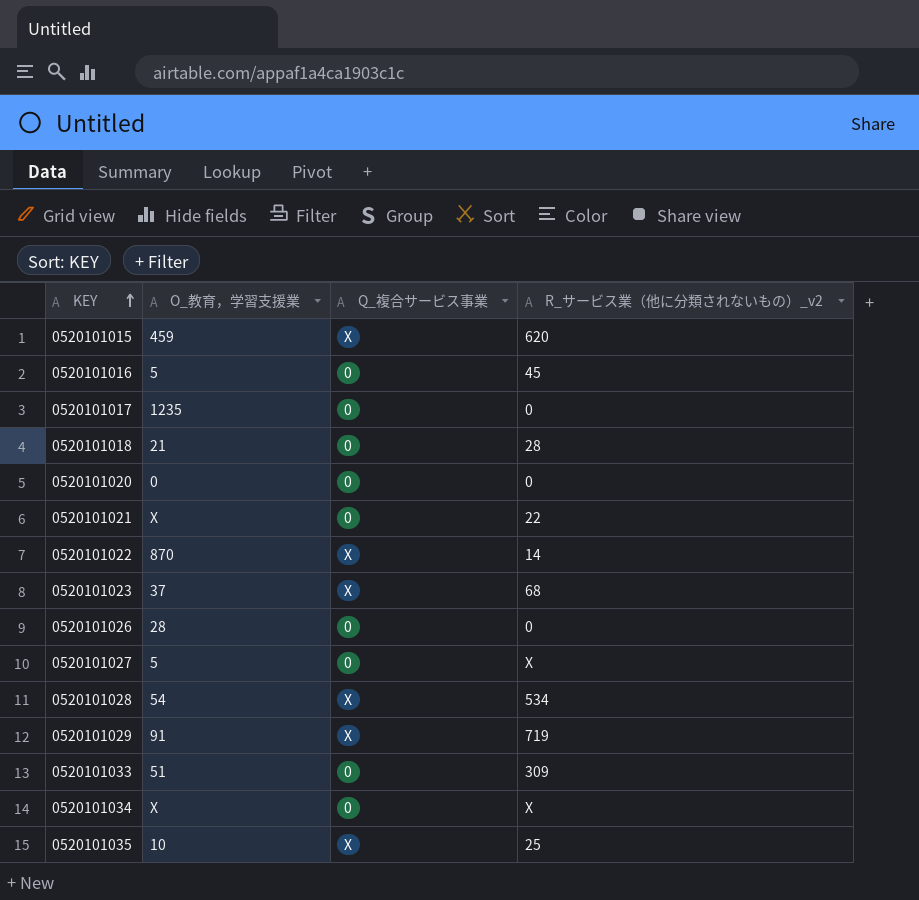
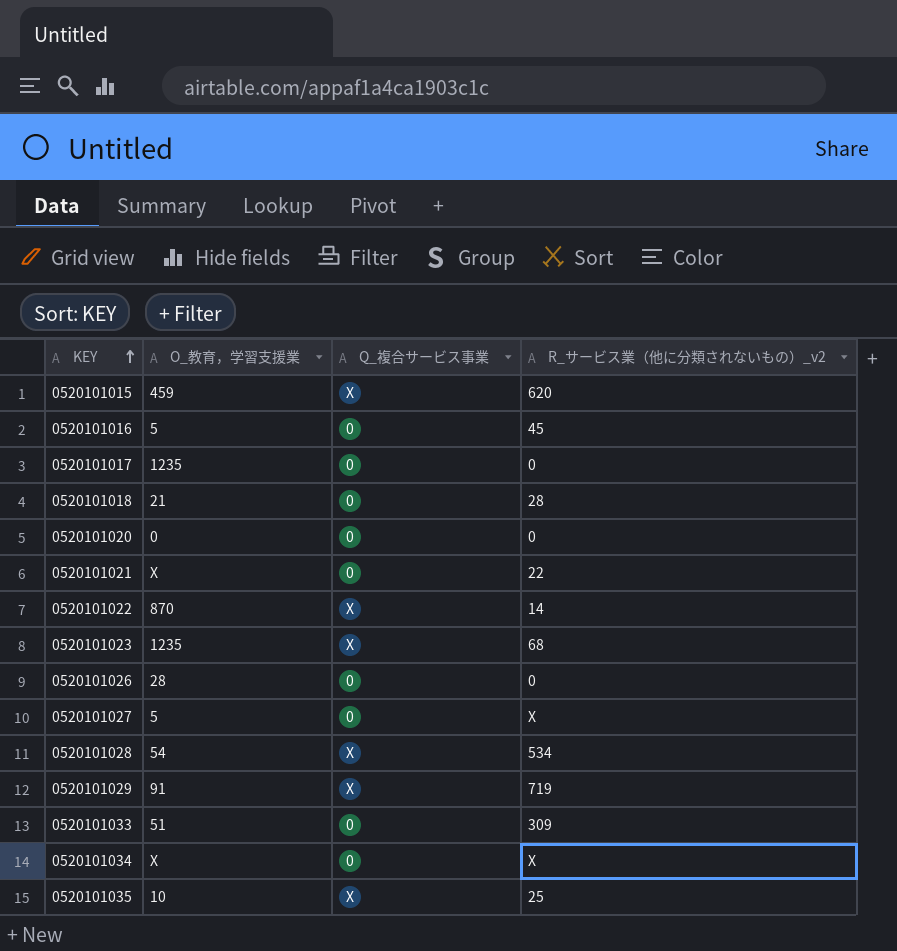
0520101023 | O_教育，学習支援業: 37 -> 1235

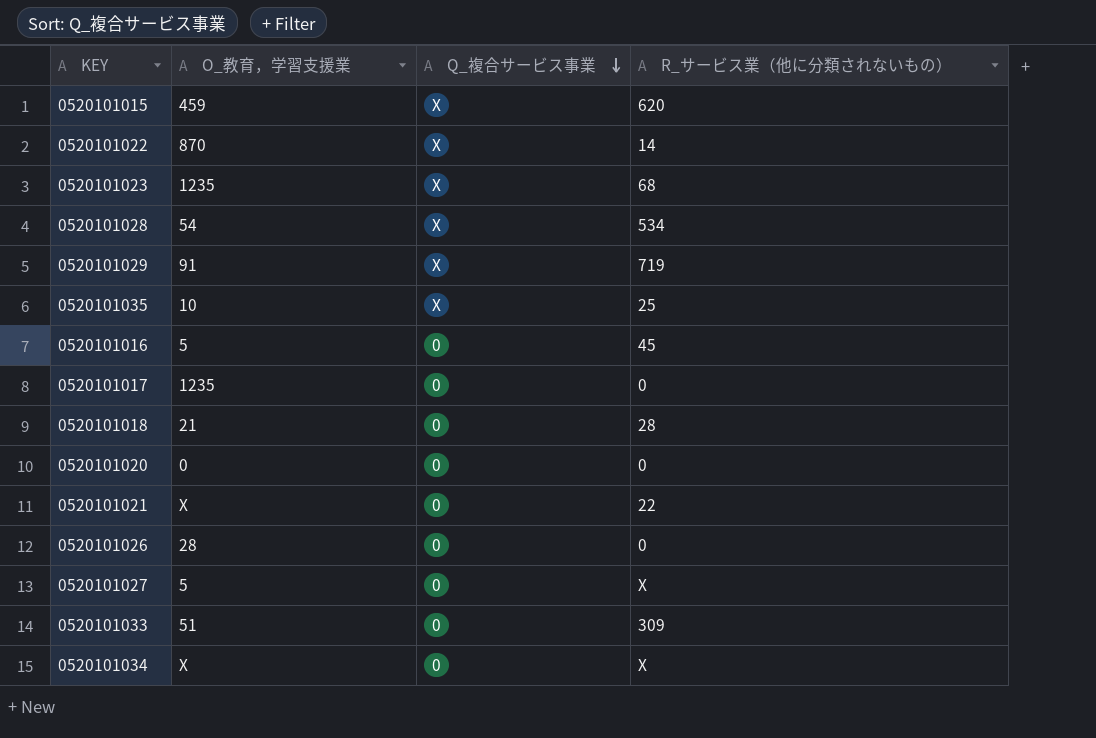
row order: KEY ascending -> Q_複合サービス事業 descending
column name: R_サービス業（他に分類されないもの）_v2 -> R_サービス業（他に分類されないもの）

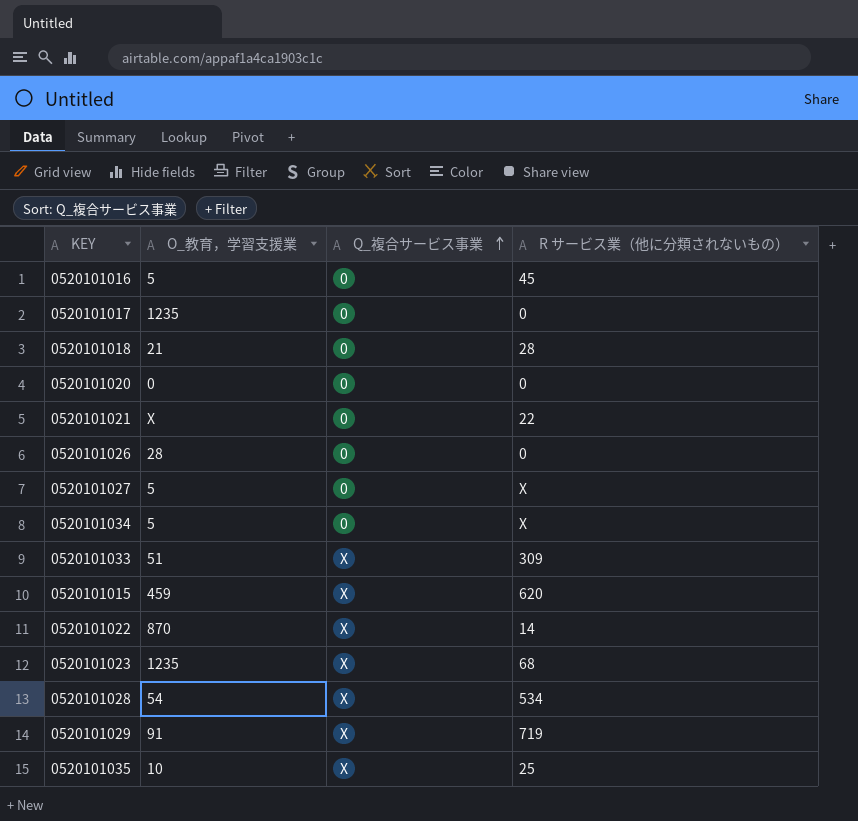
row order: Q_複合サービス事業 descending -> Q_複合サービス事業 ascending
column name: R_サービス業（他に分類されないもの） -> R サービス業（他に分類されないもの）
0520101034 | O_教育，学習支援業: X -> 5
0520101033 | Q_複合サービス事業: 0 -> X

